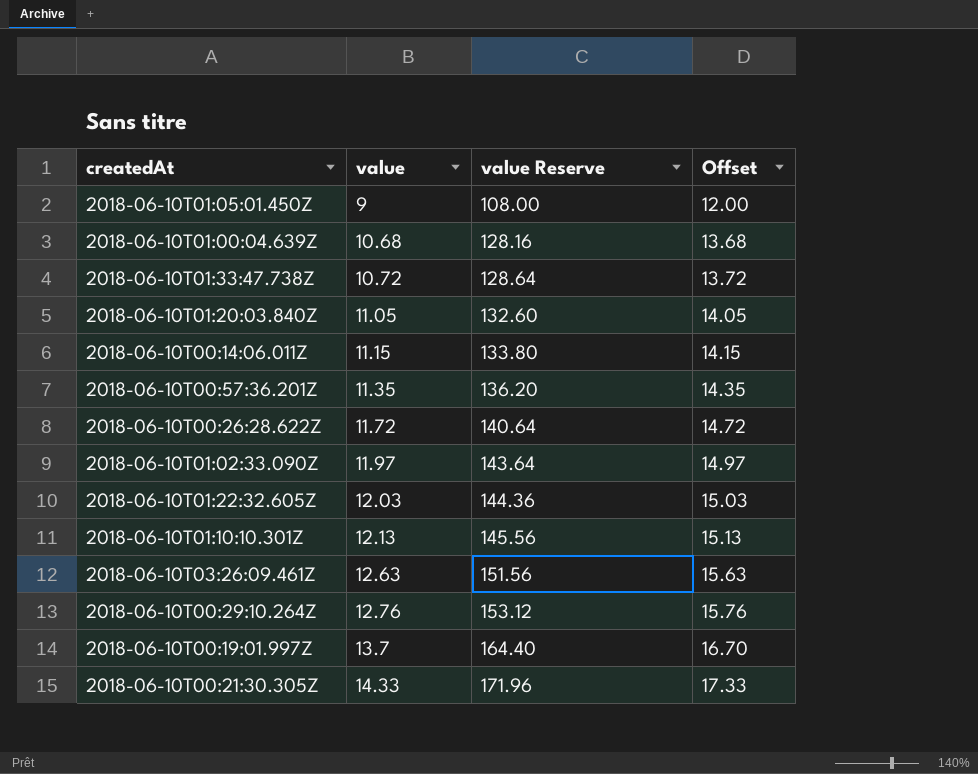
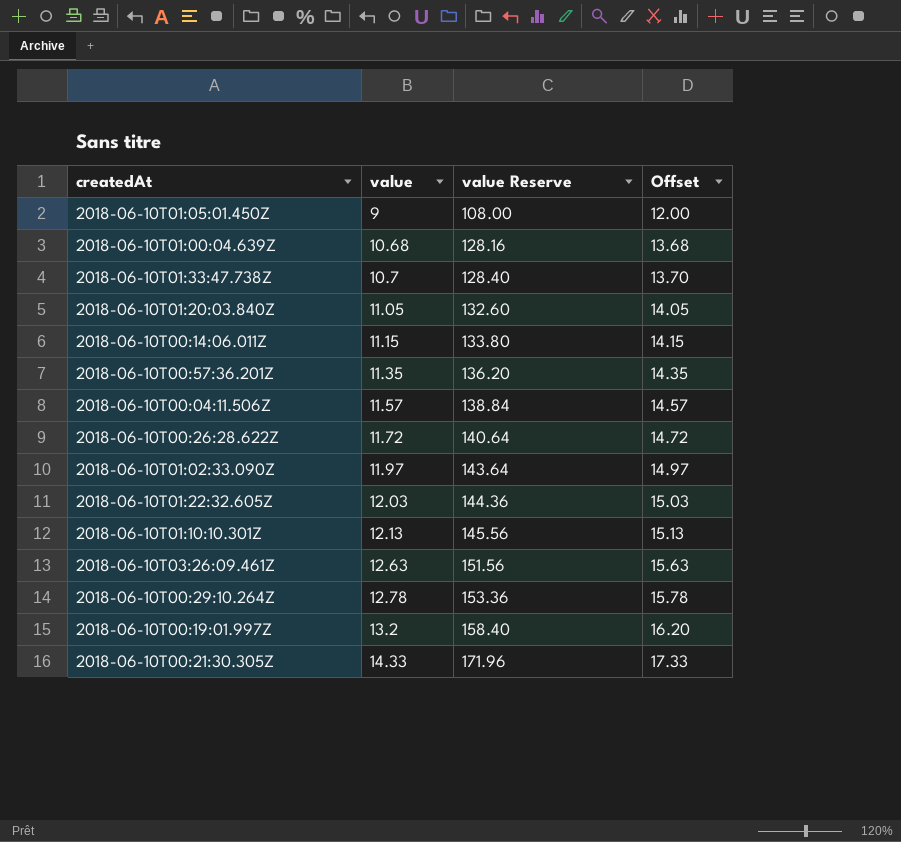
2018-06-10T01:33:47.738Z | value: 10.72 -> 10.7
2018-06-10T01:33:47.738Z | value Reserve: 128.64 -> 128.40
2018-06-10T01:33:47.738Z | Offset: 13.72 -> 13.70
row 2018-06-10T00:04:11.506Z: none -> 11.57 | 138.84 | 14.57
2018-06-10T00:29:10.264Z | value: 12.76 -> 12.78
2018-06-10T00:29:10.264Z | value Reserve: 153.12 -> 153.36
2018-06-10T00:29:10.264Z | Offset: 15.76 -> 15.78
2018-06-10T00:19:01.997Z | value: 13.7 -> 13.2
2018-06-10T00:19:01.997Z | value Reserve: 164.40 -> 158.40
2018-06-10T00:19:01.997Z | Offset: 16.70 -> 16.20

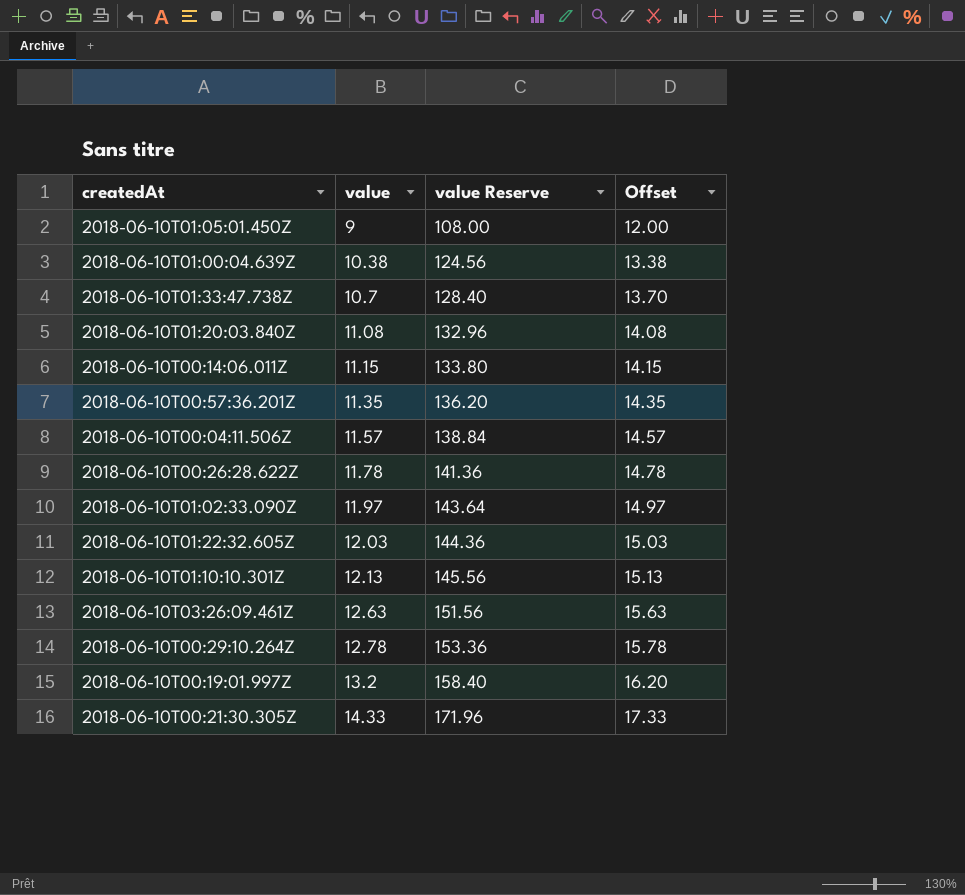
2018-06-10T01:00:04.639Z | value: 10.68 -> 10.38
2018-06-10T01:00:04.639Z | value Reserve: 128.16 -> 124.56
2018-06-10T01:00:04.639Z | Offset: 13.68 -> 13.38
2018-06-10T01:20:03.840Z | value: 11.05 -> 11.08
2018-06-10T01:20:03.840Z | value Reserve: 132.60 -> 132.96
2018-06-10T01:20:03.840Z | Offset: 14.05 -> 14.08
2018-06-10T00:26:28.622Z | value: 11.72 -> 11.78
2018-06-10T00:26:28.622Z | value Reserve: 140.64 -> 141.36
2018-06-10T00:26:28.622Z | Offset: 14.72 -> 14.78

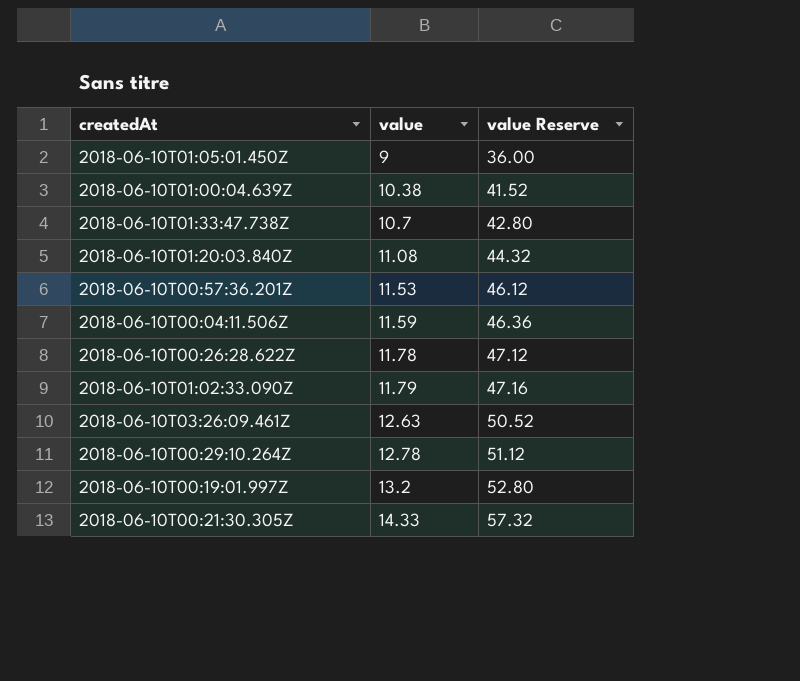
column Offset | formula: [value] + 3 -> none
column value Reserve | formula: [value] * 12 -> [value] * 4
row 2018-06-10T00:14:06.011Z: 11.15 | 133.80 | 14.15 -> none
row 2018-06-10T01:22:32.605Z: 12.03 | 144.36 | 15.03 -> none
row 2018-06-10T01:10:10.301Z: 12.13 | 145.56 | 15.13 -> none
2018-06-10T00:57:36.201Z | value: 11.35 -> 11.53
2018-06-10T00:04:11.506Z | value: 11.57 -> 11.59
2018-06-10T01:02:33.090Z | value: 11.97 -> 11.79

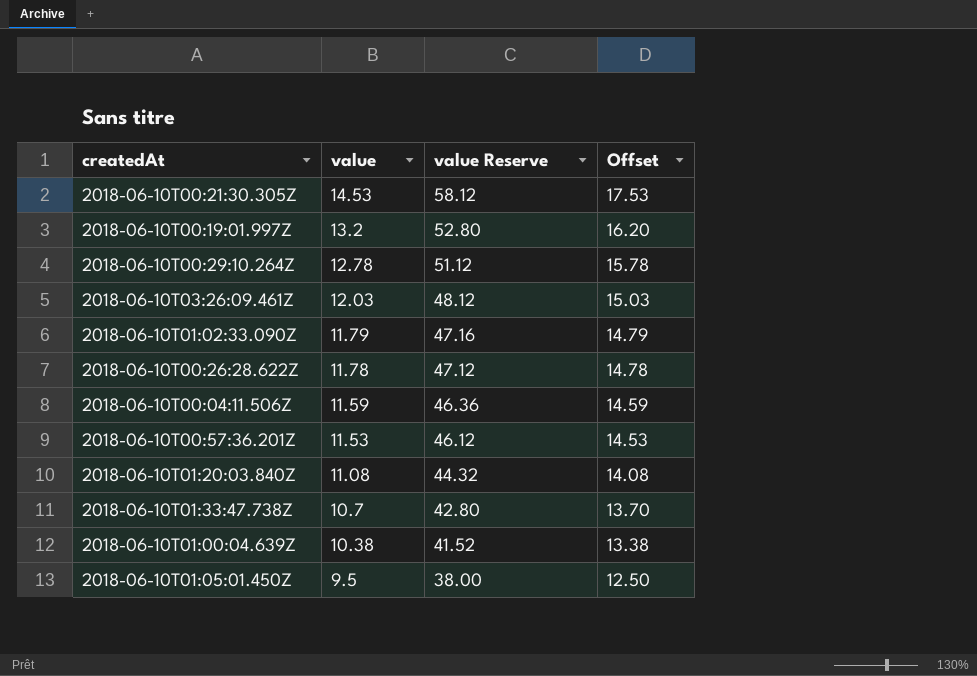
row order: value ascending -> value descending
column Offset | formula: none -> [value] + 3
2018-06-10T00:21:30.305Z | value: 14.33 -> 14.53
2018-06-10T00:21:30.305Z | value Reserve: 57.32 -> 58.12
2018-06-10T03:26:09.461Z | value: 12.63 -> 12.03
2018-06-10T03:26:09.461Z | value Reserve: 50.52 -> 48.12
2018-06-10T01:05:01.450Z | value: 9 -> 9.5
2018-06-10T01:05:01.450Z | value Reserve: 36.00 -> 38.00

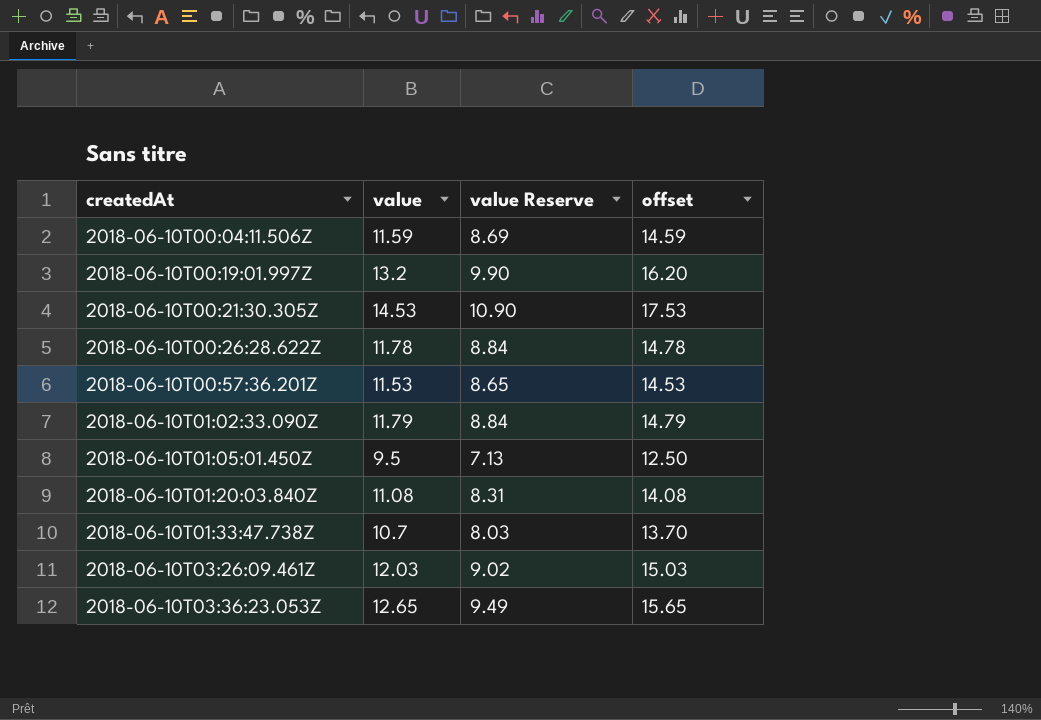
row order: value descending -> createdAt ascending
column value Reserve | formula: [value] * 4 -> [value] * 0.75
column name: Offset -> offset
row 2018-06-10T00:29:10.264Z: 12.78 | 51.12 | 15.78 -> none
row 2018-06-10T01:00:04.639Z: 10.38 | 41.52 | 13.38 -> none
row 2018-06-10T03:36:23.053Z: none -> 12.65 | 9.49 | 15.65

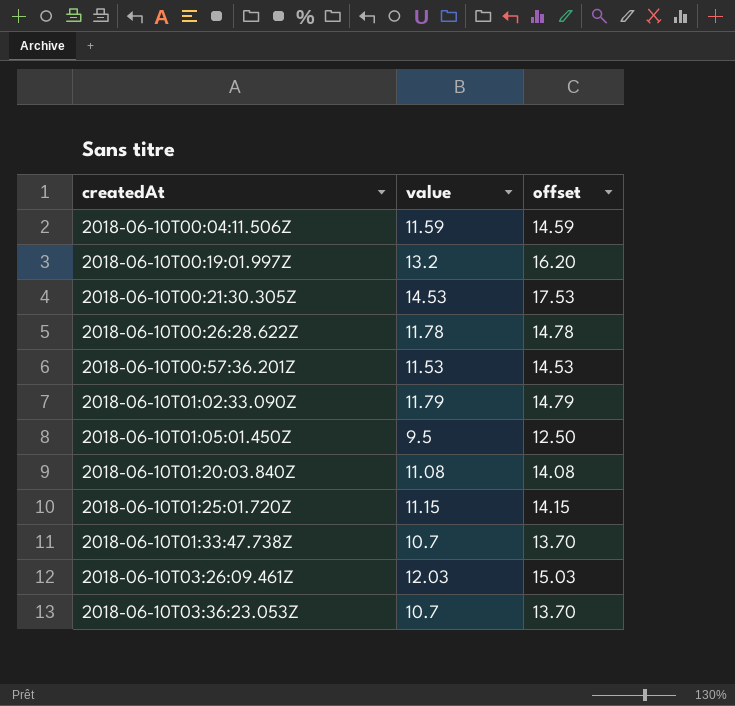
column value Reserve | formula: [value] * 0.75 -> none
row 2018-06-10T01:25:01.720Z: none -> 11.15 | 14.15
2018-06-10T03:36:23.053Z | value: 12.65 -> 10.7
2018-06-10T03:36:23.053Z | offset: 15.65 -> 13.70

